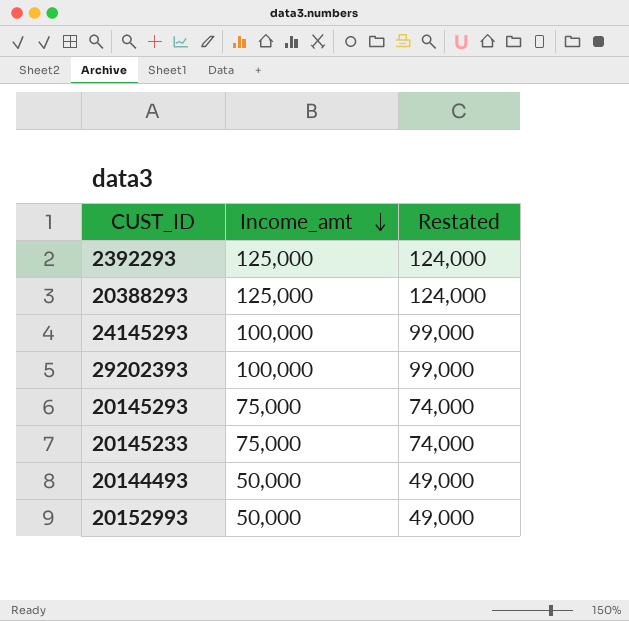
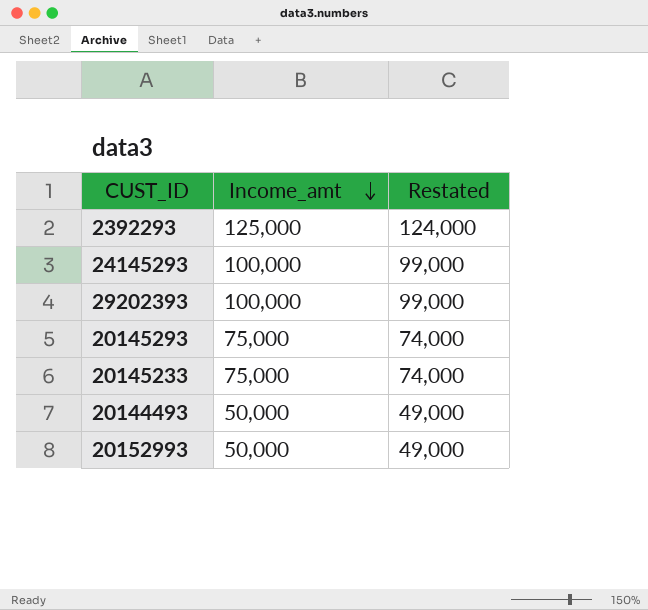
row 20388293: 125,000 | 124,000 -> none

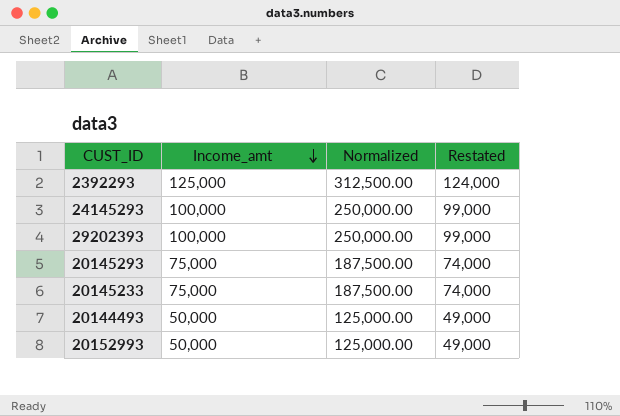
column Normalized | formula: none -> [Income_amt] * 2.5

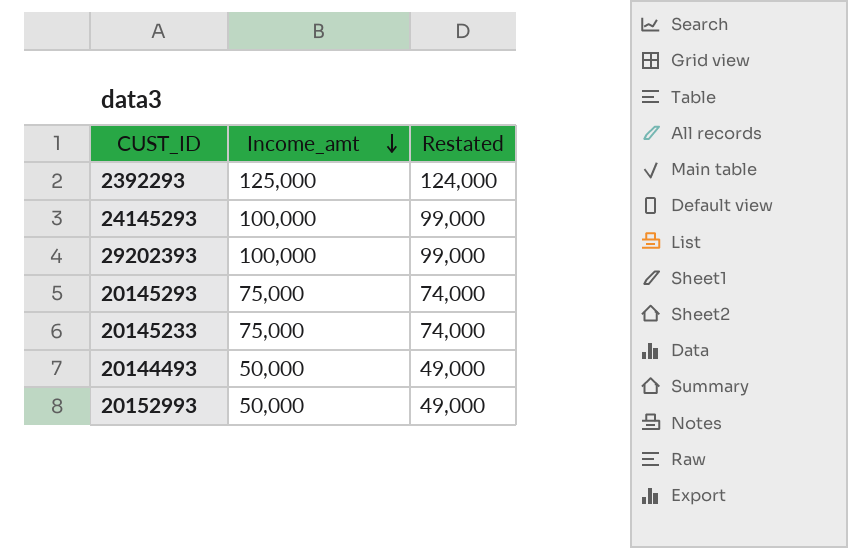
column Normalized | formula: [Income_amt] * 2.5 -> none

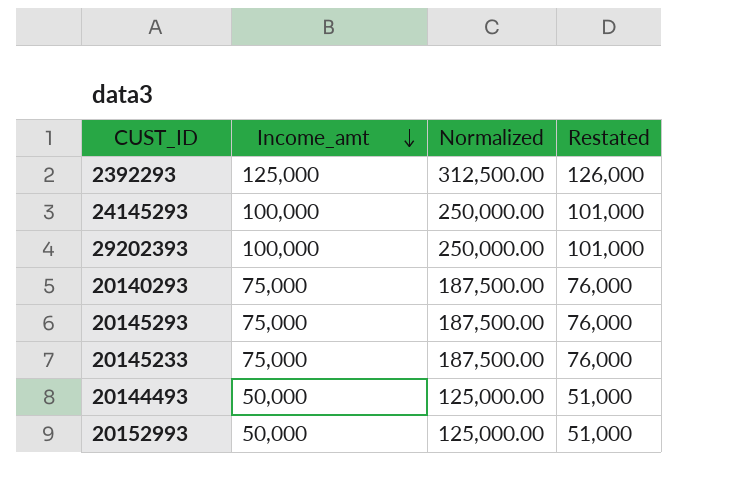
column Normalized | formula: none -> [Income_amt] * 2.5
column Restated | formula: [Income_amt] - 1000 -> [Income_amt] + 1000
row 20140293: none -> 75,000 | 187,500.00 | 76,000

